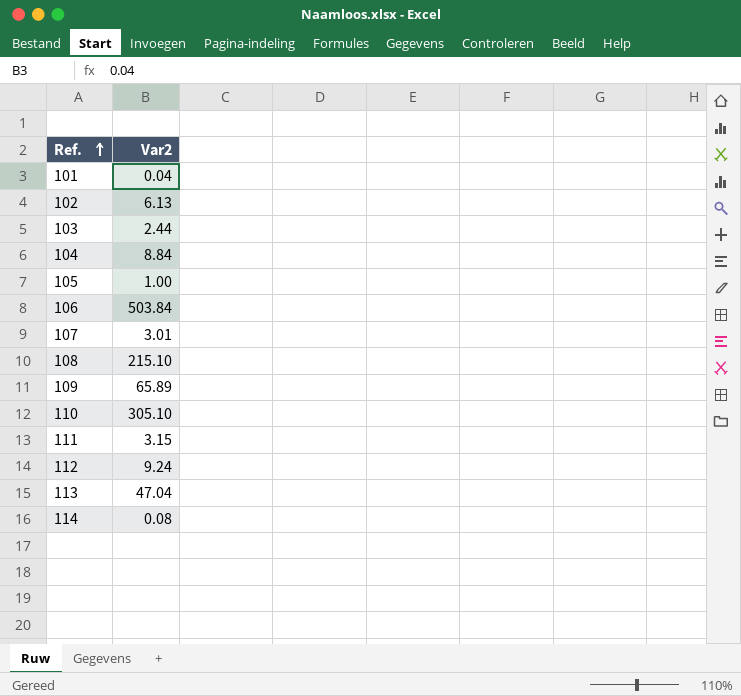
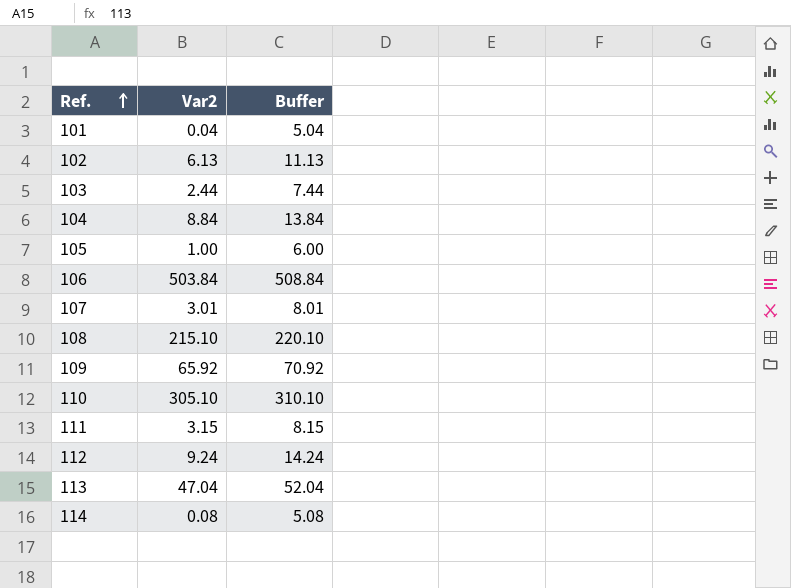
column Buffer | formula: none -> [Var2] + 5
109 | Var2: 65.89 -> 65.92

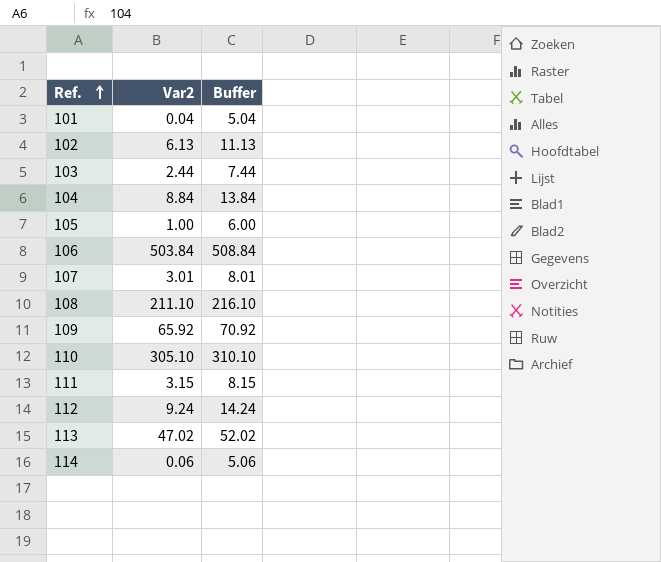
108 | Var2: 215.10 -> 211.10
108 | Buffer: 220.10 -> 216.10
113 | Var2: 47.04 -> 47.02
113 | Buffer: 52.04 -> 52.02
114 | Var2: 0.08 -> 0.06
114 | Buffer: 5.08 -> 5.06

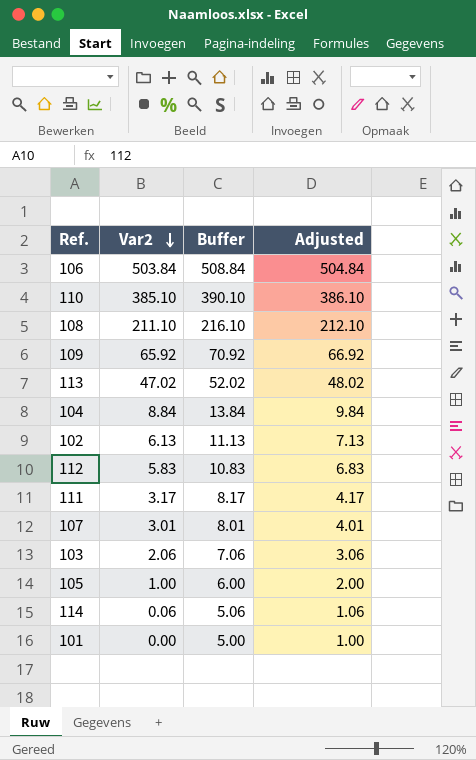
row order: Ref. ascending -> Var2 descending
column Adjusted | formula: none -> [Var2] + 1
110 | Var2: 305.10 -> 385.10
110 | Buffer: 310.10 -> 390.10
112 | Var2: 9.24 -> 5.83
112 | Buffer: 14.24 -> 10.83
111 | Var2: 3.15 -> 3.17
111 | Buffer: 8.15 -> 8.17
103 | Var2: 2.44 -> 2.06
103 | Buffer: 7.44 -> 7.06
101 | Var2: 0.04 -> 0.00
101 | Buffer: 5.04 -> 5.00

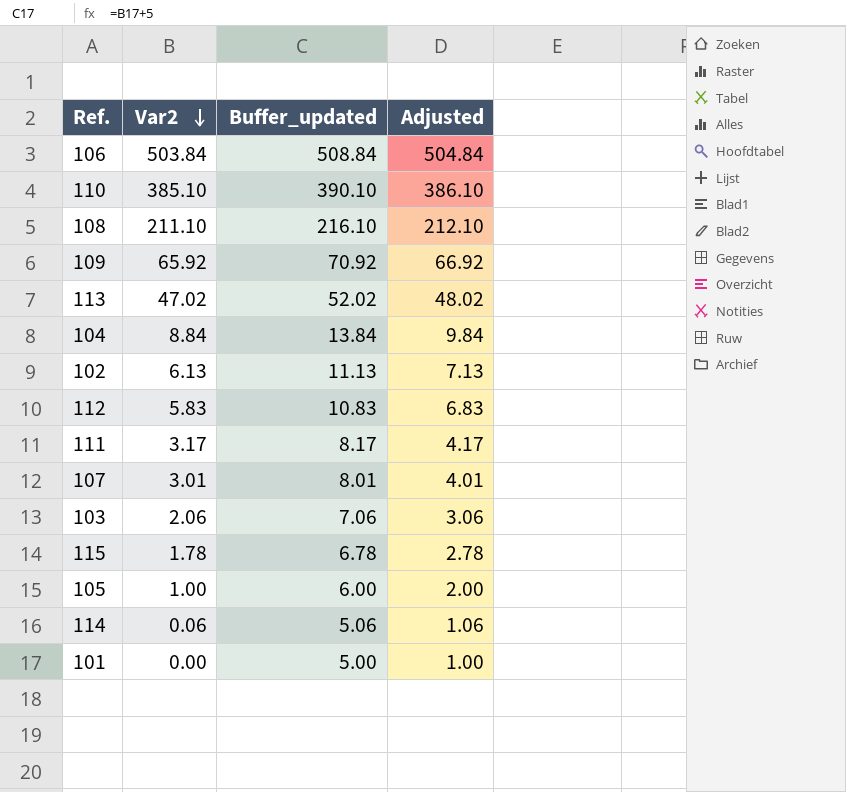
column name: Buffer -> Buffer_updated
row 115: none -> 1.78 | 6.78 | 2.78

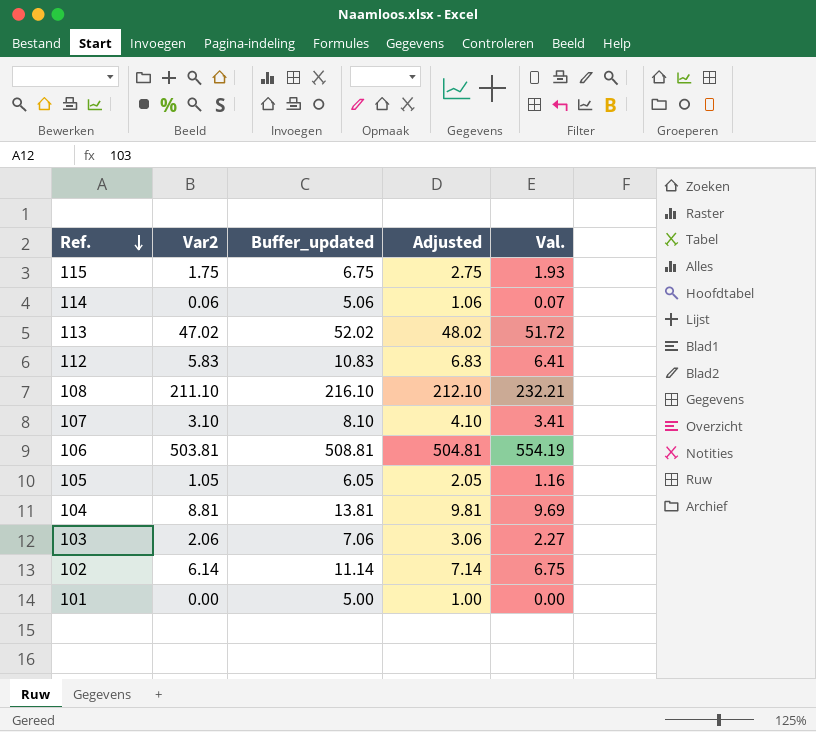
row order: Var2 descending -> Ref. descending
column Val. | formula: none -> [Var2] * 1.1
row 110: 385.10 | 390.10 | 386.10 -> none
row 109: 65.92 | 70.92 | 66.92 -> none
row 111: 3.17 | 8.17 | 4.17 -> none
115 | Var2: 1.78 -> 1.75
115 | Buffer_updated: 6.78 -> 6.75
115 | Adjusted: 2.78 -> 2.75
107 | Var2: 3.01 -> 3.10
107 | Buffer_updated: 8.01 -> 8.10
107 | Adjusted: 4.01 -> 4.10
106 | Var2: 503.84 -> 503.81
106 | Buffer_updated: 508.84 -> 508.81
106 | Adjusted: 504.84 -> 504.81
105 | Var2: 1.00 -> 1.05
105 | Buffer_updated: 6.00 -> 6.05
105 | Adjusted: 2.00 -> 2.05
104 | Var2: 8.84 -> 8.81
104 | Buffer_updated: 13.84 -> 13.81
104 | Adjusted: 9.84 -> 9.81
102 | Var2: 6.13 -> 6.14
102 | Buffer_updated: 11.13 -> 11.14
102 | Adjusted: 7.13 -> 7.14

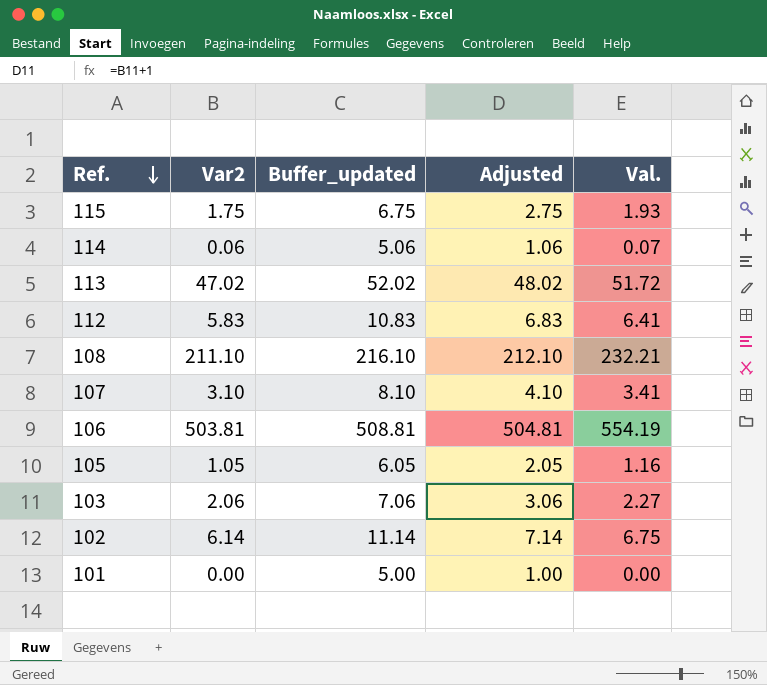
row 104: 8.81 | 13.81 | 9.81 | 9.69 -> none

